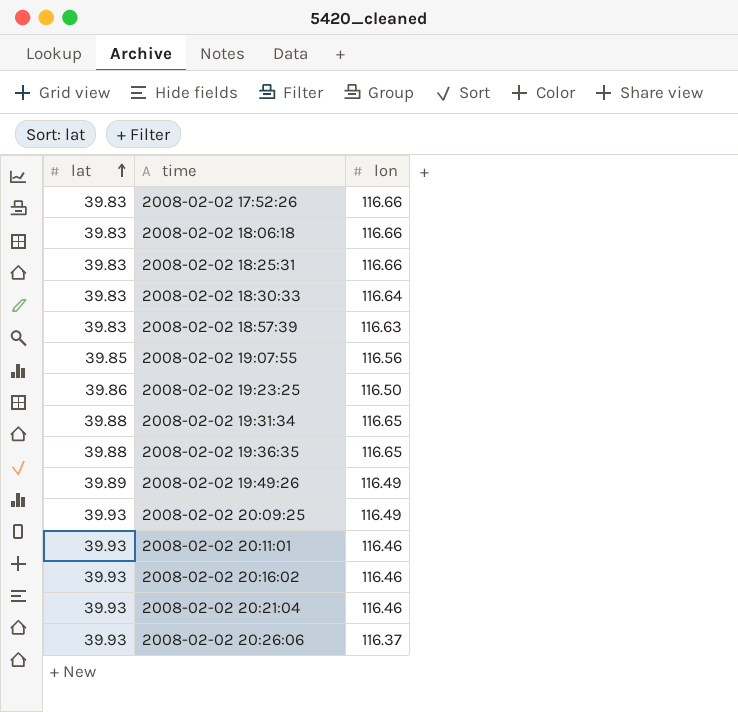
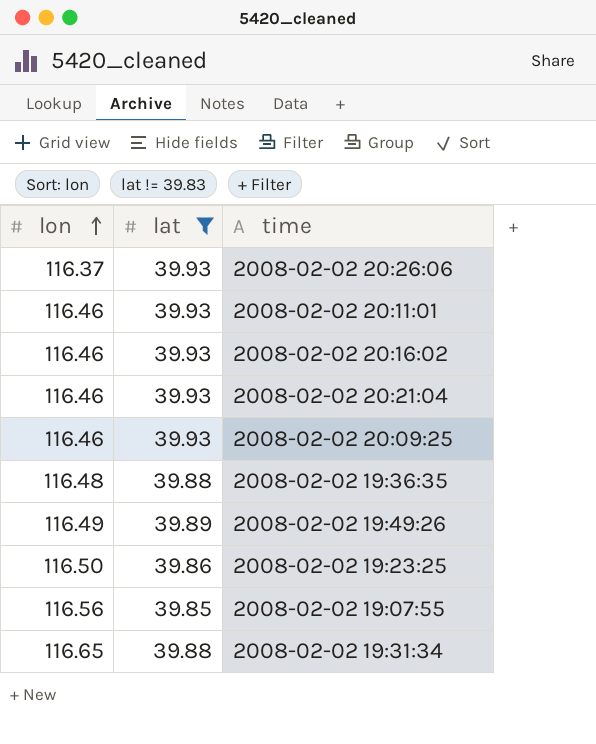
filter: none -> lat != 39.83
row order: lat ascending -> lon ascending
column lon | position: 3 -> 1
2008-02-02 20:09:25 | lon: 116.49 -> 116.46
2008-02-02 19:36:35 | lon: 116.65 -> 116.48

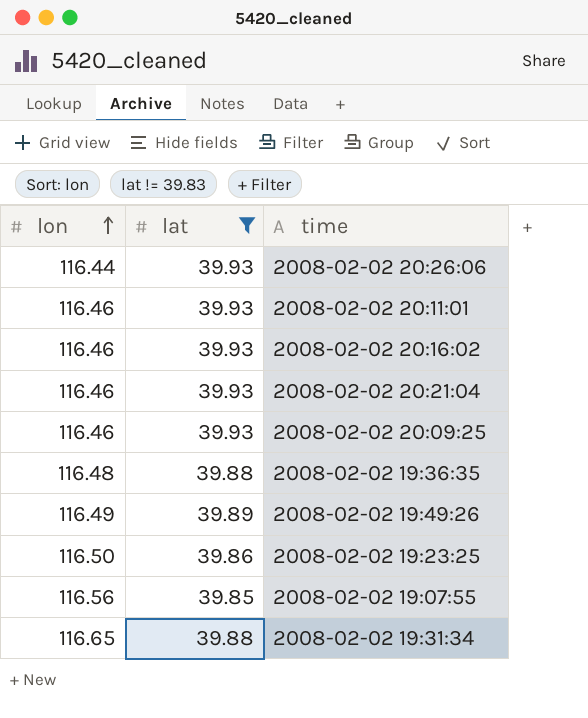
2008-02-02 20:26:06 | lon: 116.37 -> 116.44

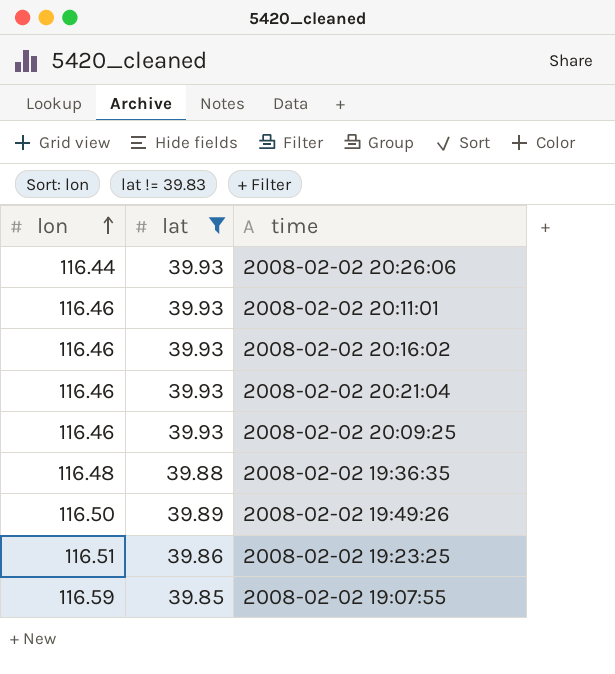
row 2008-02-02 19:31:34: 116.65 | 39.88 -> none
2008-02-02 19:49:26 | lon: 116.49 -> 116.50
2008-02-02 19:23:25 | lon: 116.50 -> 116.51
2008-02-02 19:07:55 | lon: 116.56 -> 116.59

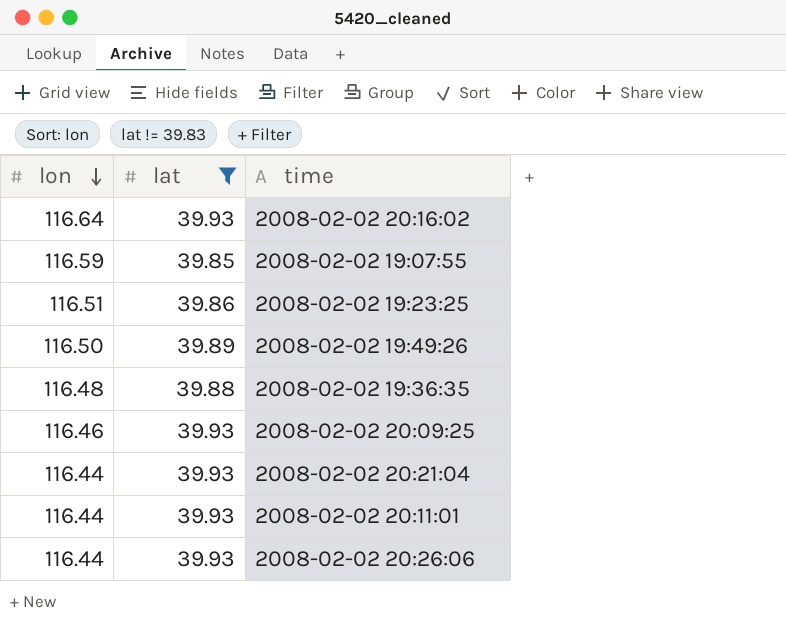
row order: lon ascending -> lon descending
2008-02-02 20:16:02 | lon: 116.46 -> 116.64
2008-02-02 20:21:04 | lon: 116.46 -> 116.44
2008-02-02 20:11:01 | lon: 116.46 -> 116.44

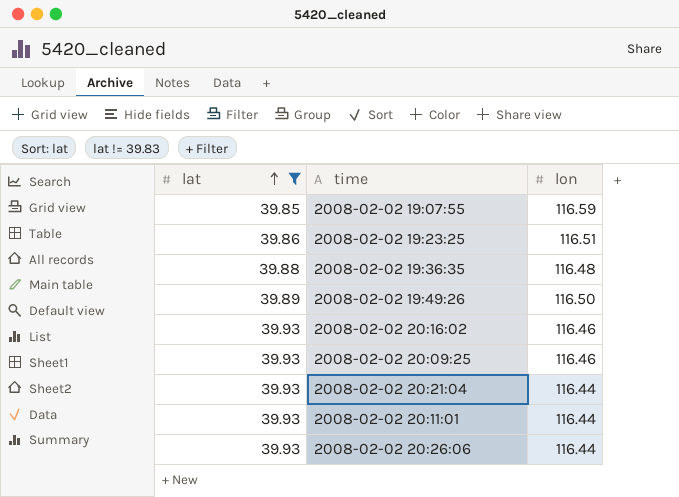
row order: lon descending -> lat ascending
column lon | position: 1 -> 3
2008-02-02 20:16:02 | lon: 116.64 -> 116.46

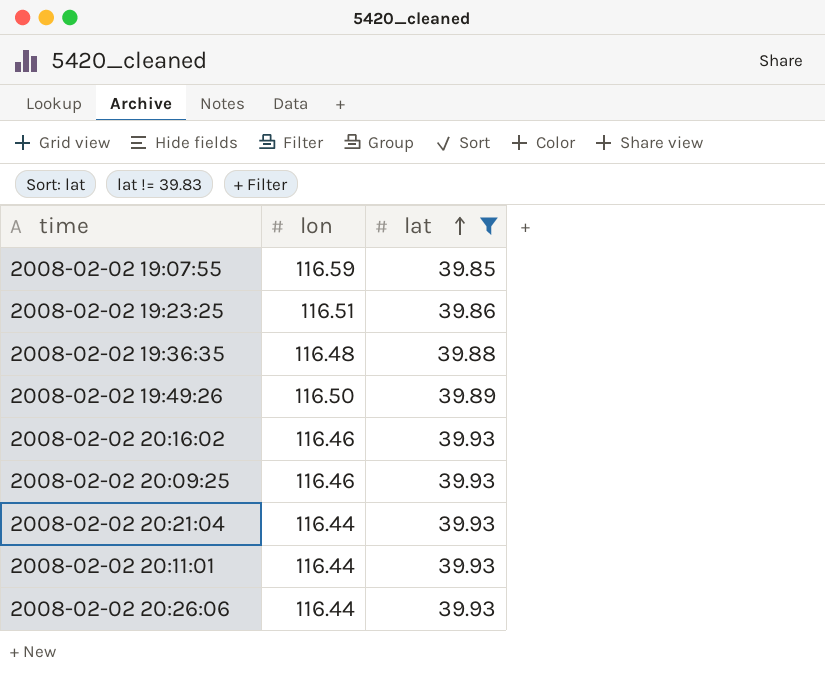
column lat | position: 1 -> 3

